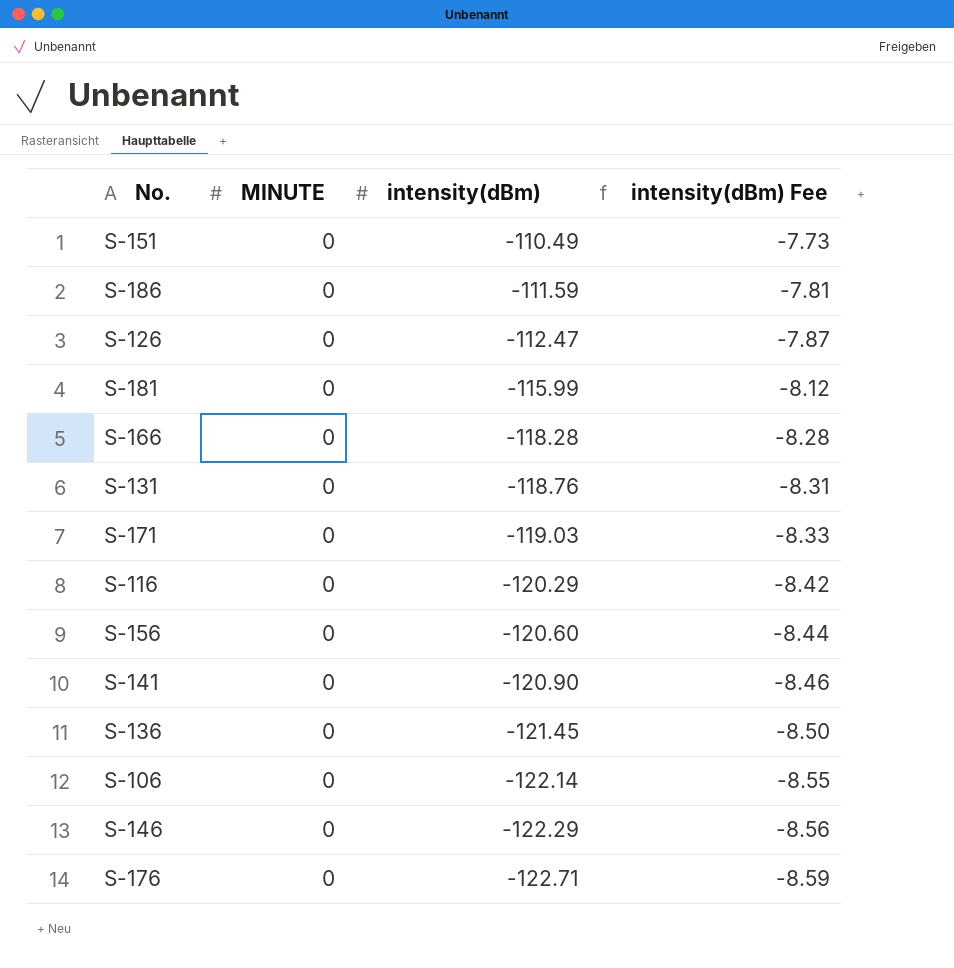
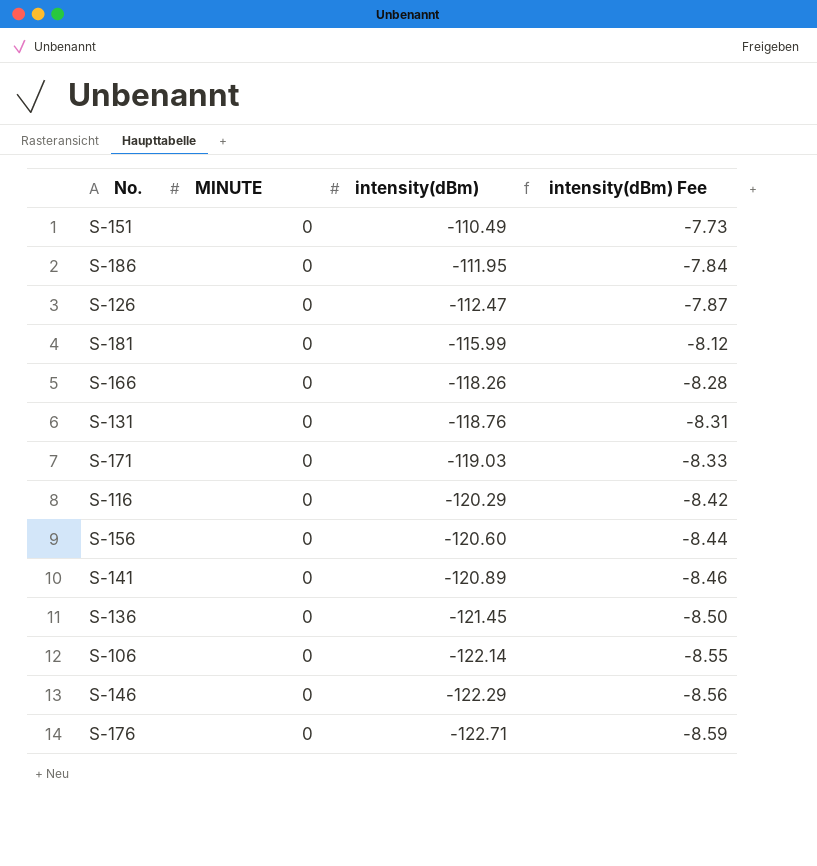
S-186 | intensity(dBm): -111.59 -> -111.95
S-186 | intensity(dBm) Fee: -7.81 -> -7.84
S-166 | intensity(dBm): -118.28 -> -118.26
S-141 | intensity(dBm): -120.90 -> -120.89

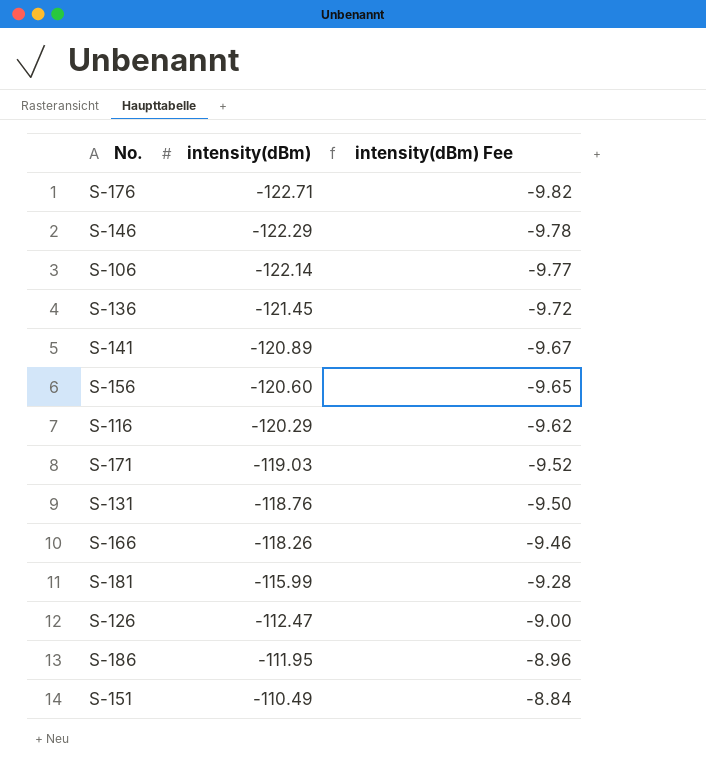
row order: intensity(dBm) descending -> intensity(dBm) ascending
column MINUTE | position: 2 -> none
column intensity(dBm) Fee | formula: [intensity(dBm)] * 0.07 -> [intensity(dBm)] * 0.08

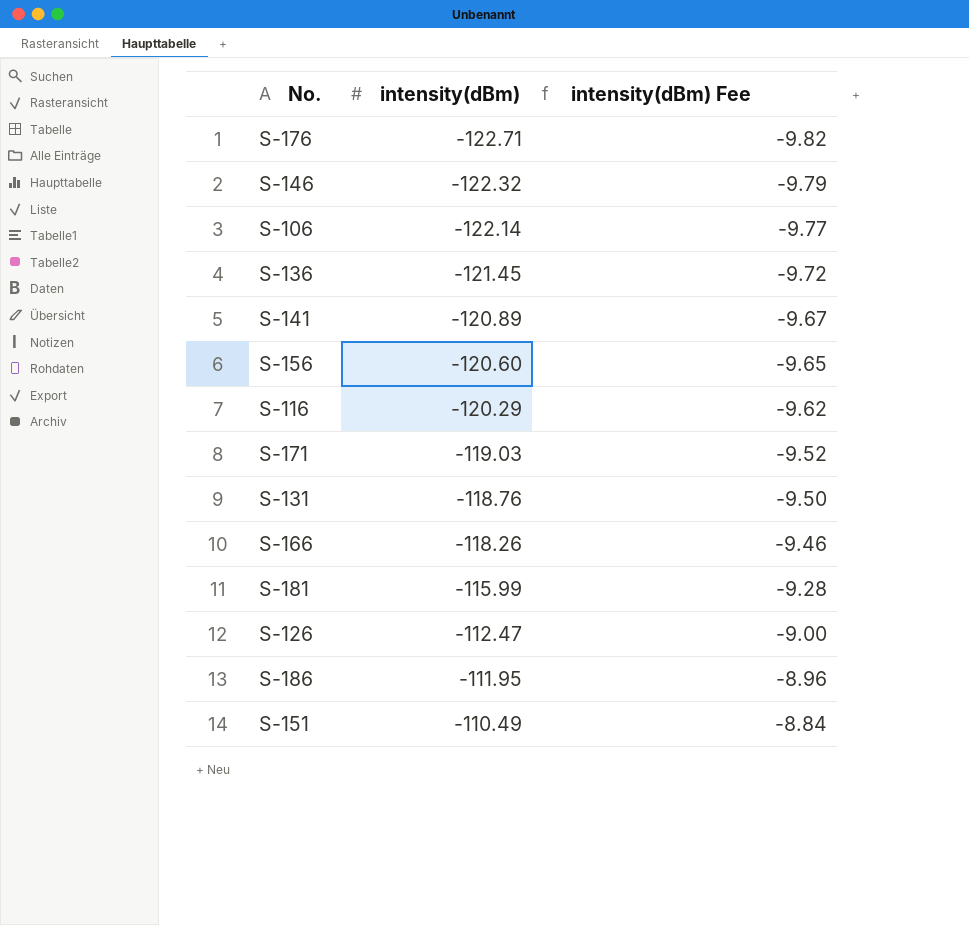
S-146 | intensity(dBm): -122.29 -> -122.32
S-146 | intensity(dBm) Fee: -9.78 -> -9.79

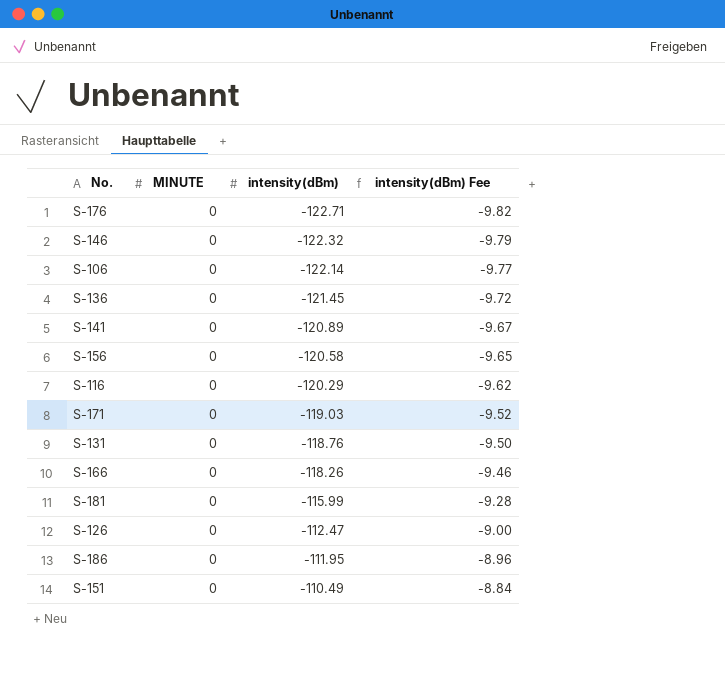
column MINUTE | position: none -> 2
S-156 | intensity(dBm): -120.60 -> -120.58

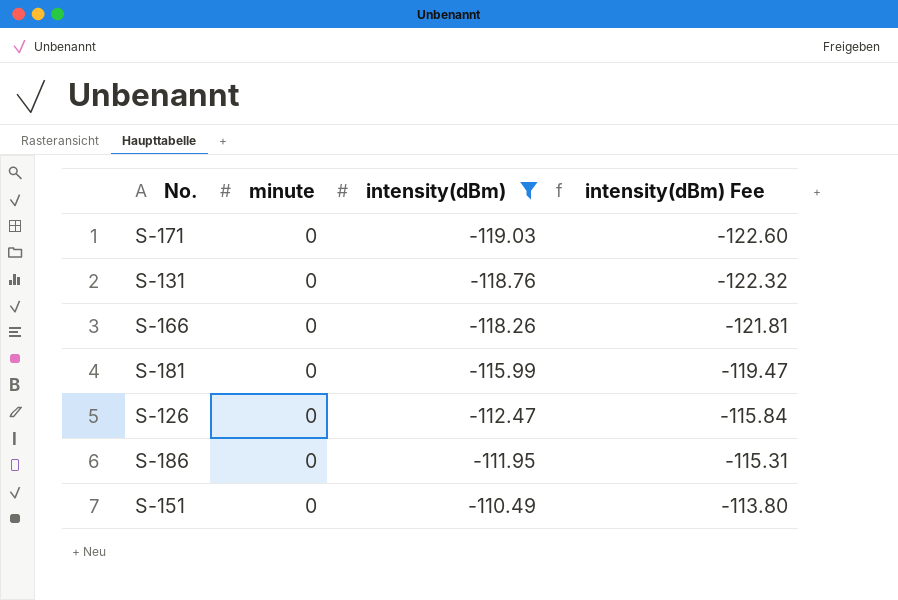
filter: none -> intensity(dBm) >= -119.03
column name: MINUTE -> minute
column intensity(dBm) Fee | formula: [intensity(dBm)] * 0.08 -> [intensity(dBm)] * 1.03

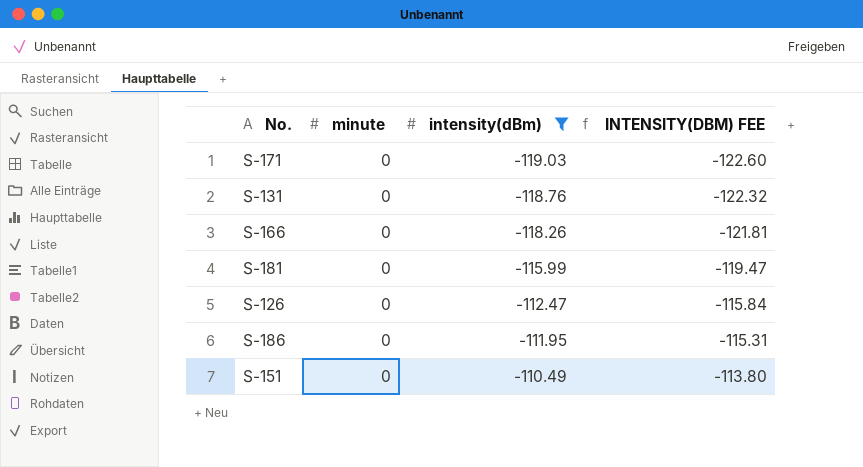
column name: intensity(dBm) Fee -> INTENSITY(DBM) FEE

